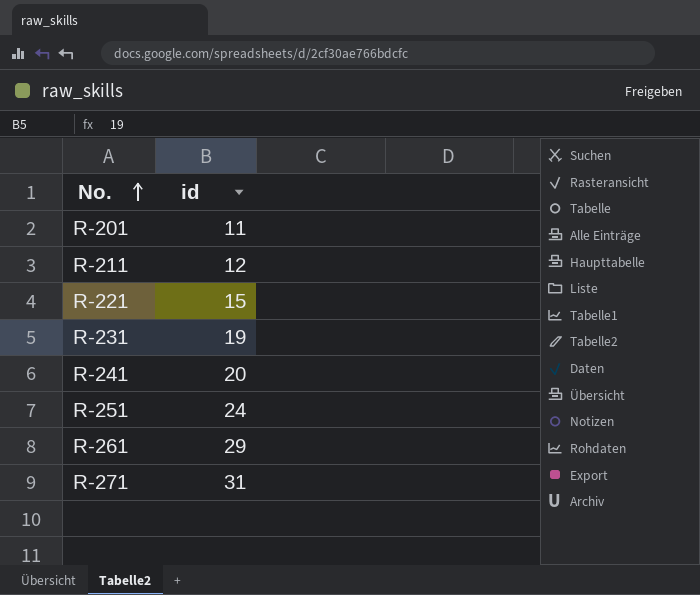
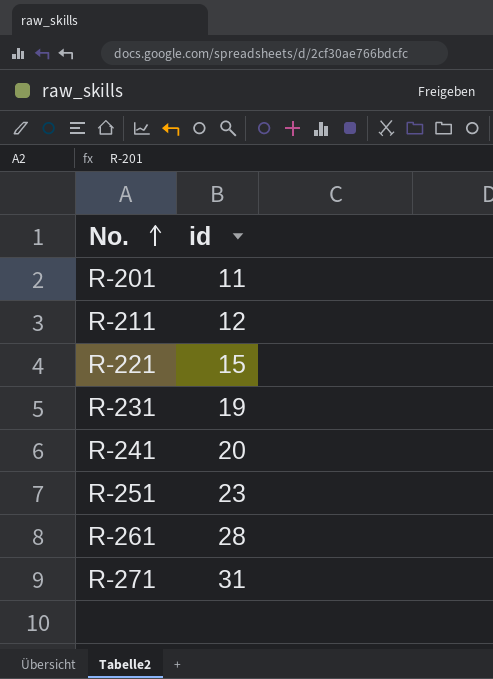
R-251 | id: 24 -> 23
R-261 | id: 29 -> 28

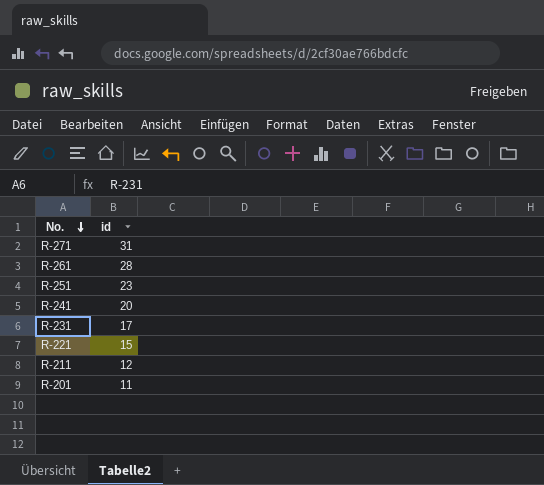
row order: No. ascending -> No. descending
R-231 | id: 19 -> 17

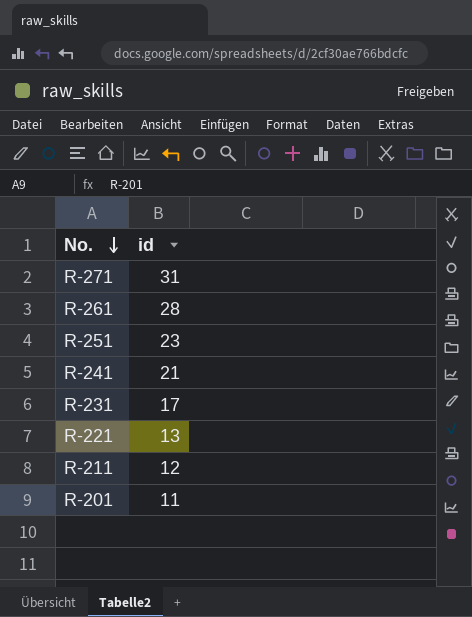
R-241 | id: 20 -> 21
R-221 | id: 15 -> 13

